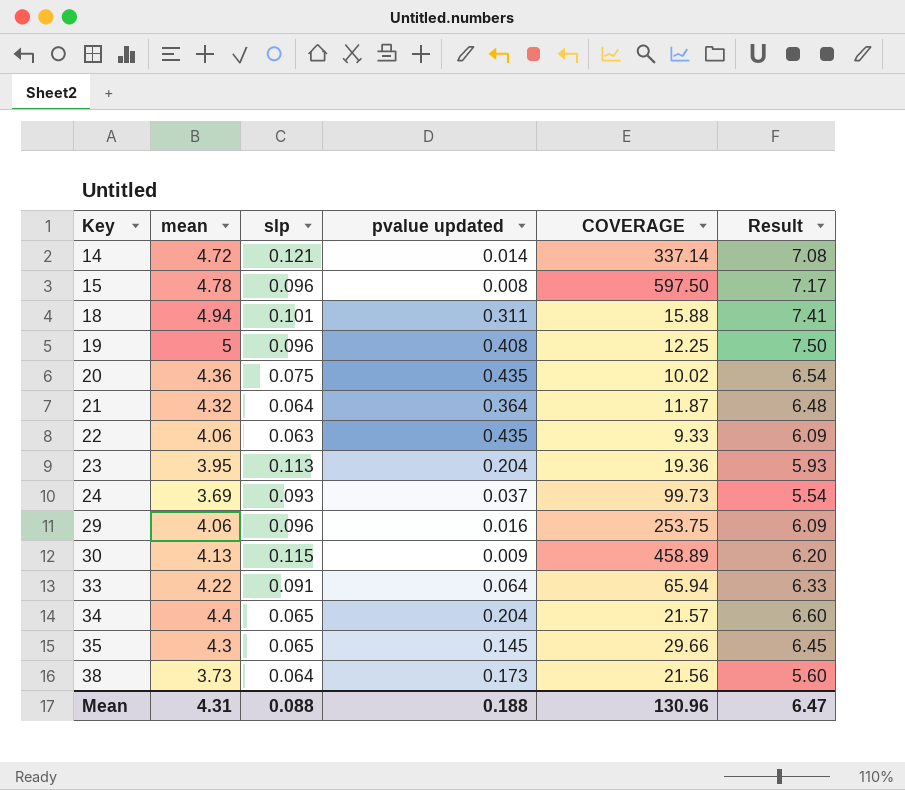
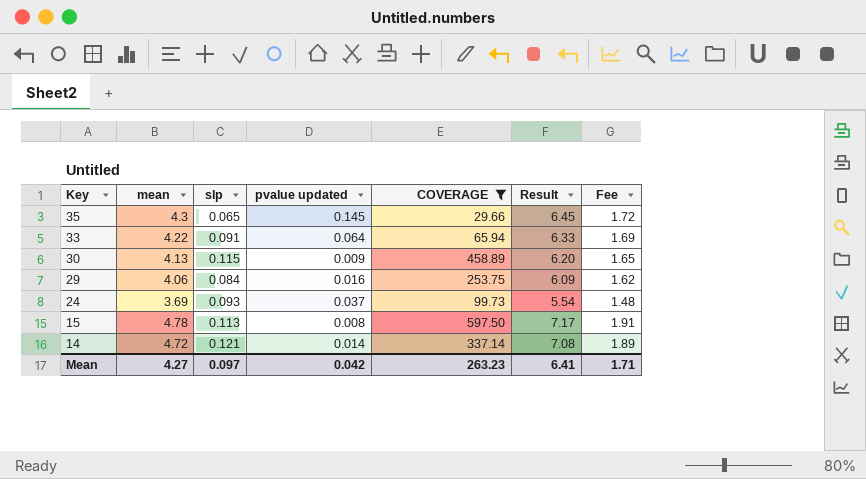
filter: none -> COVERAGE >= 29.66
row order: Key ascending -> Key descending
column Fee | formula: none -> [mean] * 0.4
29 | slp: 0.096 -> 0.084
15 | slp: 0.096 -> 0.113
Mean | mean: 4.31 -> 4.27
Mean | slp: 0.088 -> 0.097
Mean | pvalue updated: 0.188 -> 0.042
Mean | COVERAGE: 130.96 -> 263.23
Mean | Result: 6.47 -> 6.41

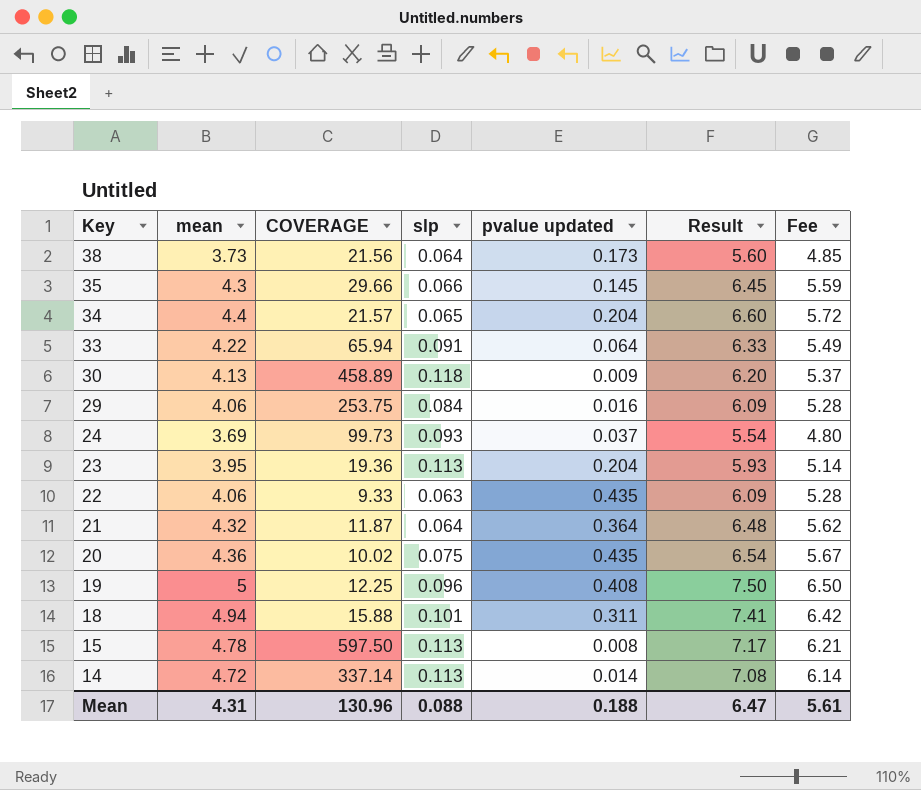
filter: COVERAGE >= 29.66 -> none
column COVERAGE | position: 5 -> 3
column Fee | formula: [mean] * 0.4 -> [mean] * 1.3
35 | slp: 0.065 -> 0.066
30 | slp: 0.115 -> 0.118
14 | slp: 0.121 -> 0.113
Mean | mean: 4.27 -> 4.31
Mean | COVERAGE: 263.23 -> 130.96
Mean | slp: 0.097 -> 0.088
Mean | pvalue updated: 0.042 -> 0.188
Mean | Result: 6.41 -> 6.47
Mean | Fee: 1.71 -> 5.61

